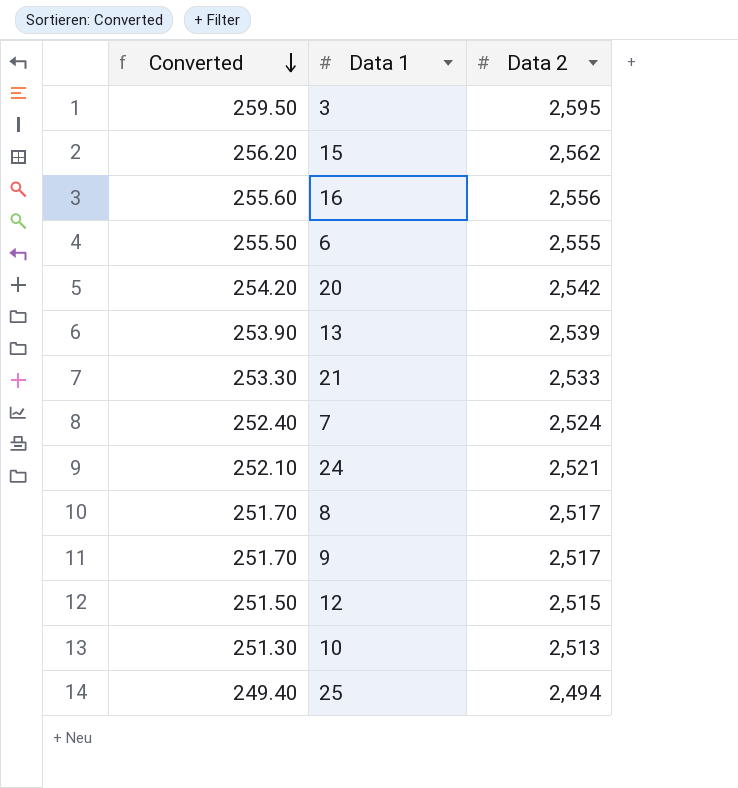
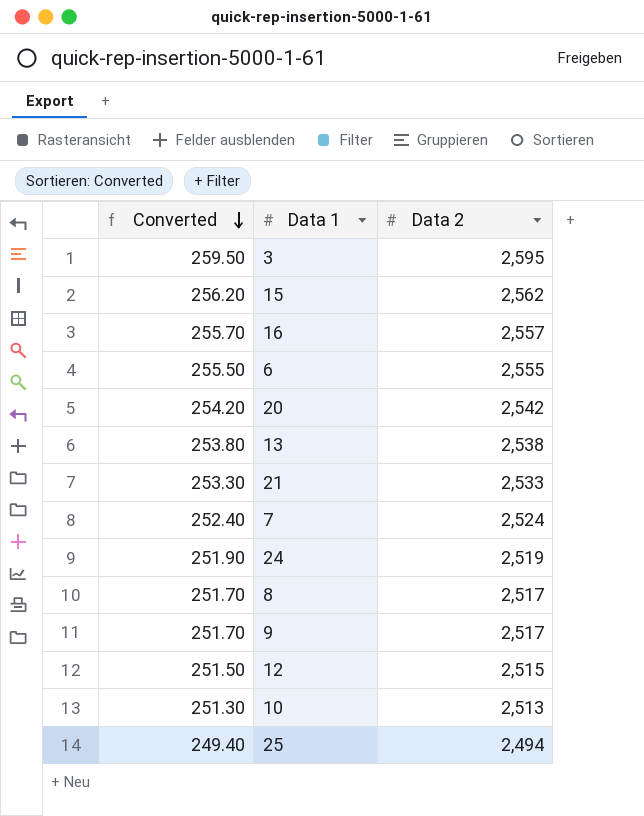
16 | Converted: 255.60 -> 255.70
16 | Data 2: 2,556 -> 2,557
13 | Converted: 253.90 -> 253.80
13 | Data 2: 2,539 -> 2,538
24 | Converted: 252.10 -> 251.90
24 | Data 2: 2,521 -> 2,519

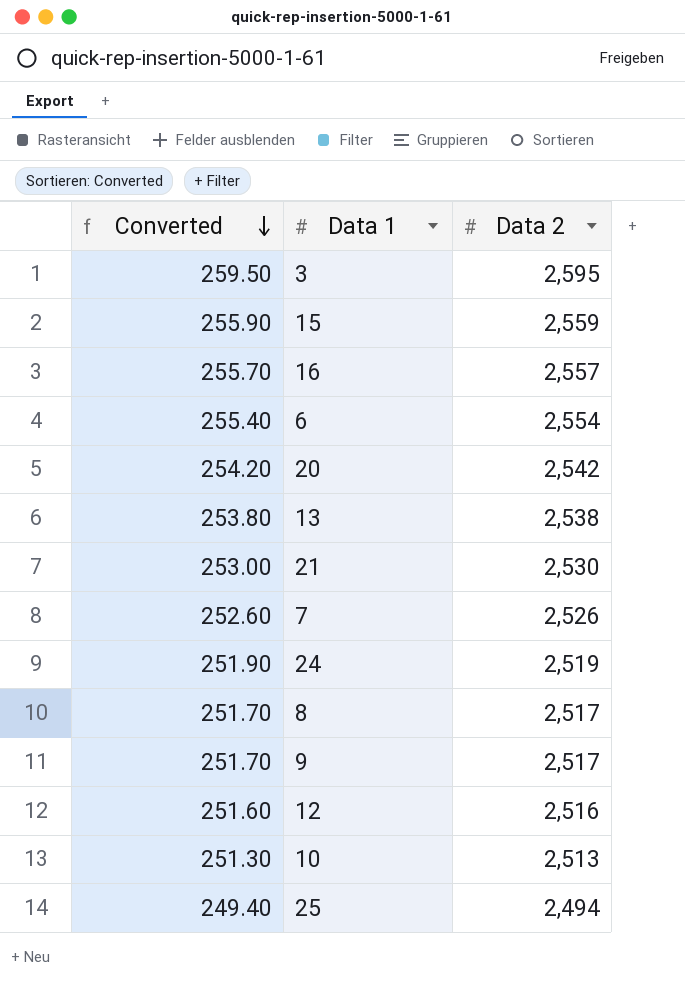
15 | Converted: 256.20 -> 255.90
15 | Data 2: 2,562 -> 2,559
6 | Converted: 255.50 -> 255.40
6 | Data 2: 2,555 -> 2,554
21 | Converted: 253.30 -> 253.00
21 | Data 2: 2,533 -> 2,530
7 | Converted: 252.40 -> 252.60
7 | Data 2: 2,524 -> 2,526
12 | Converted: 251.50 -> 251.60
12 | Data 2: 2,515 -> 2,516

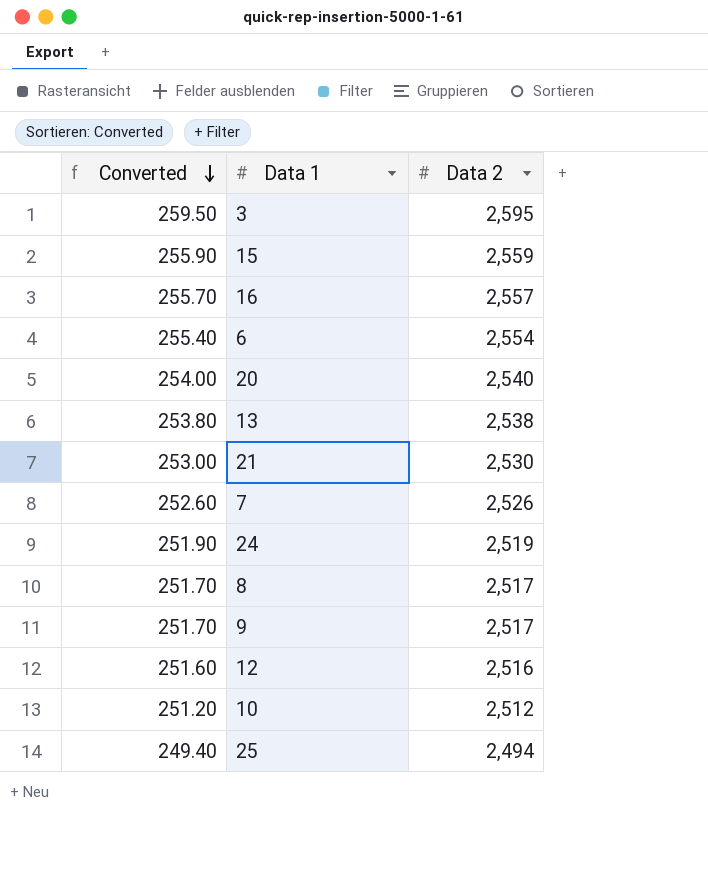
20 | Converted: 254.20 -> 254.00
20 | Data 2: 2,542 -> 2,540
10 | Converted: 251.30 -> 251.20
10 | Data 2: 2,513 -> 2,512

